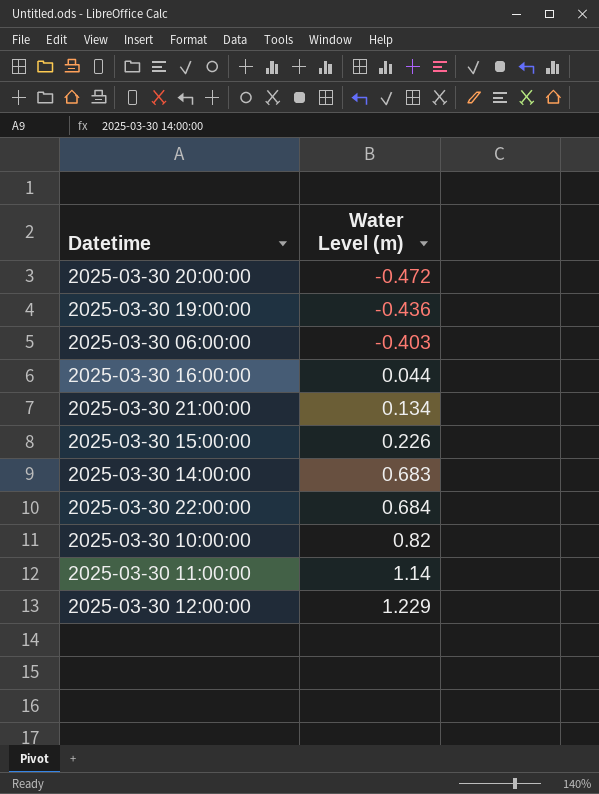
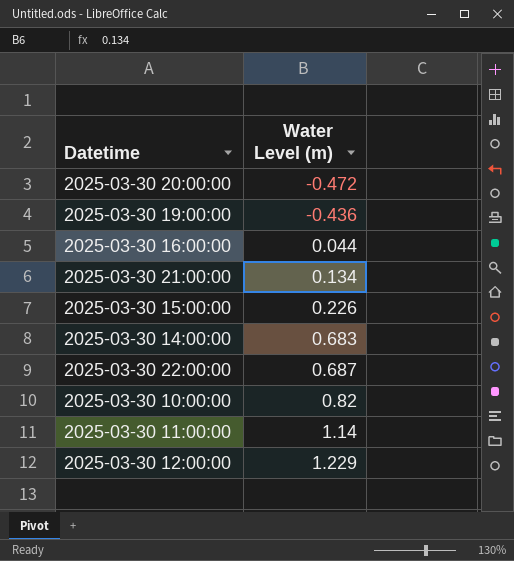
row 2025-03-30 06:00:00: -0.403 -> none
2025-03-30 22:00:00 | Water Level (m): 0.684 -> 0.687

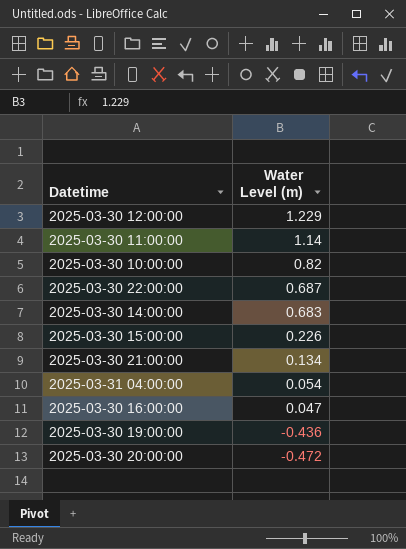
row order: Water Level (m) ascending -> Water Level (m) descending
row 2025-03-31 04:00:00: none -> 0.054
2025-03-30 16:00:00 | Water Level (m): 0.044 -> 0.047

